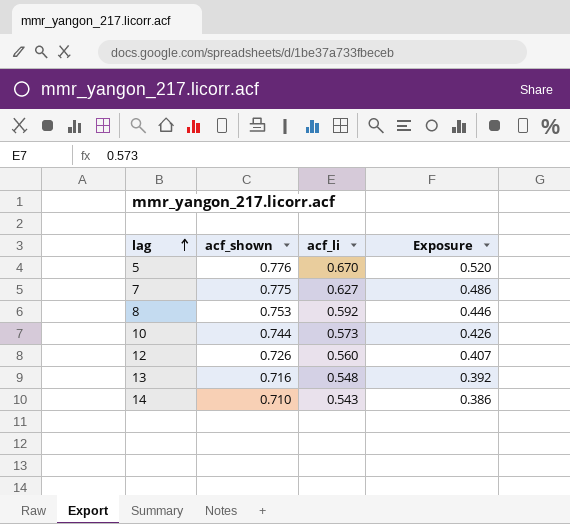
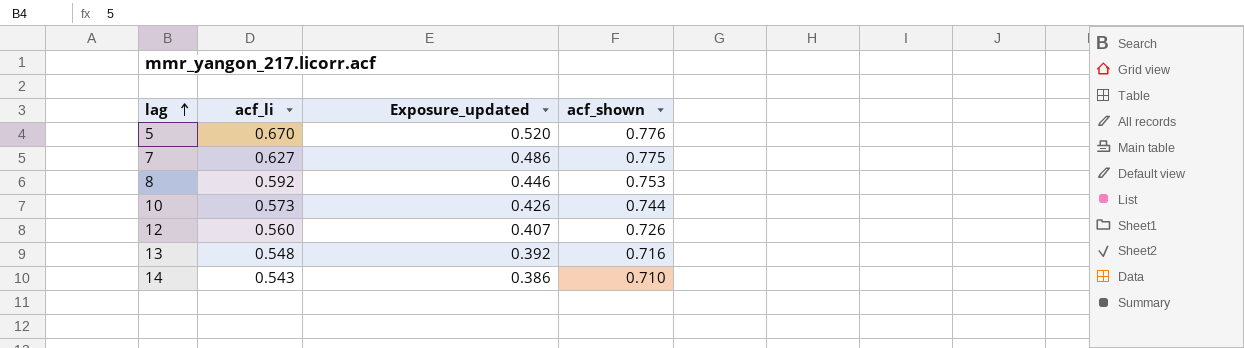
column name: Exposure -> Exposure_updated
column acf_shown | position: 2 -> 4

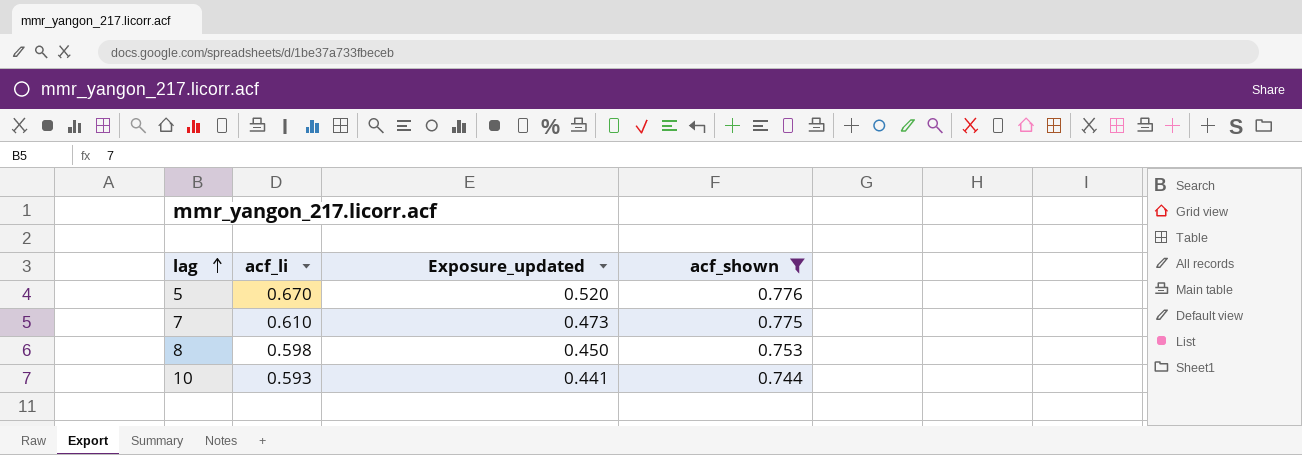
filter: none -> acf_shown >= 0.744
7 | acf_li: 0.627 -> 0.610
7 | Exposure_updated: 0.486 -> 0.473
8 | acf_li: 0.592 -> 0.598
8 | Exposure_updated: 0.446 -> 0.450
10 | acf_li: 0.573 -> 0.593
10 | Exposure_updated: 0.426 -> 0.441

